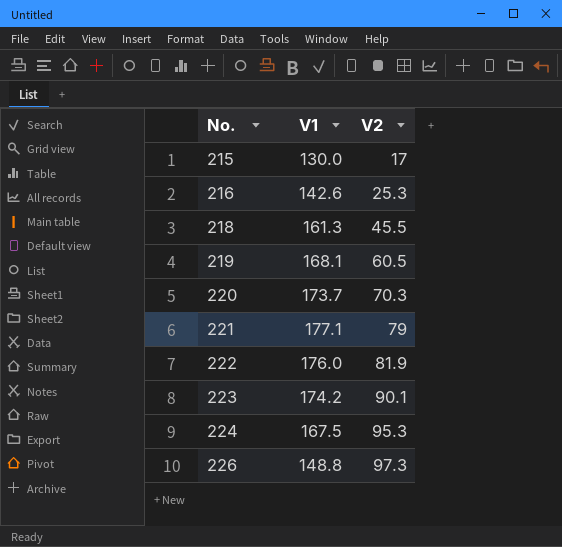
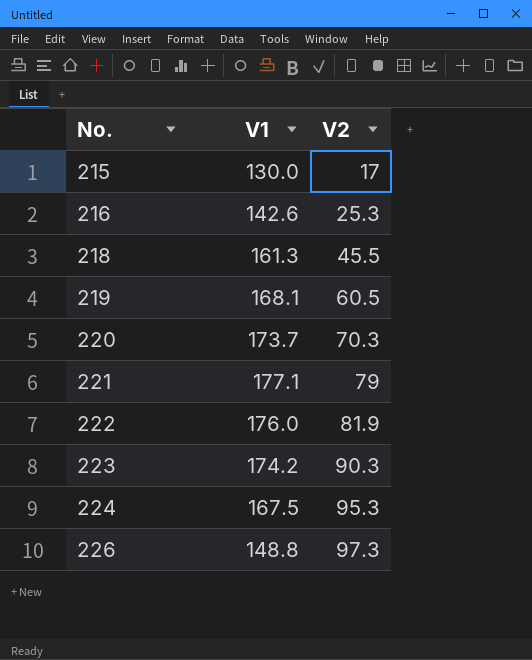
223 | V2: 90.1 -> 90.3

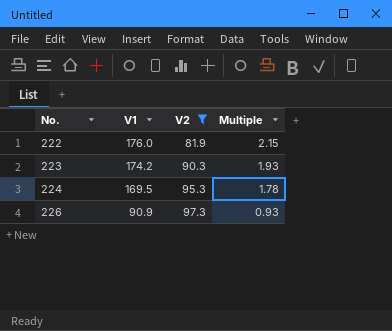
filter: none -> V2 >= 81.9
column Multiple | formula: none -> [V1] / [V2]
224 | V1: 167.5 -> 169.5
226 | V1: 148.8 -> 90.9

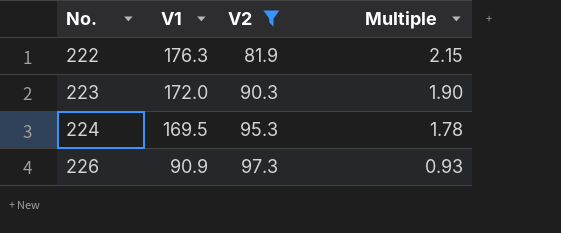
222 | V1: 176.0 -> 176.3
223 | V1: 174.2 -> 172.0
223 | Multiple: 1.93 -> 1.90

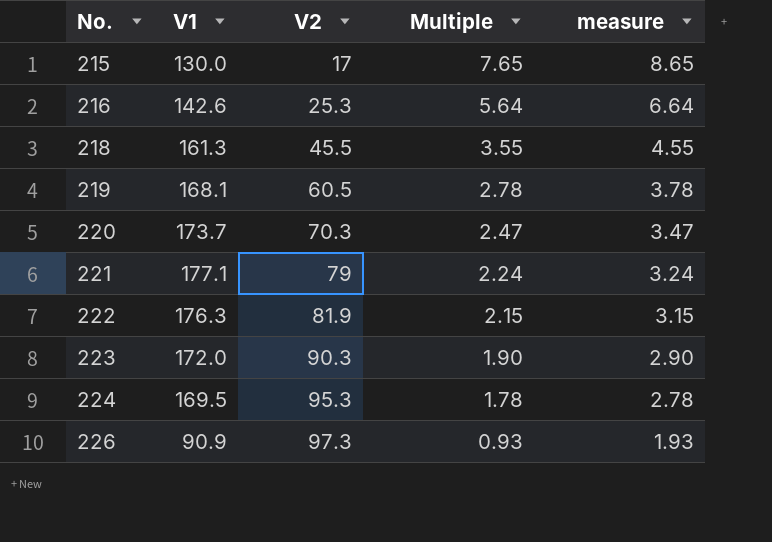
filter: V2 >= 81.9 -> none
column measure | formula: none -> [Multiple] + 1

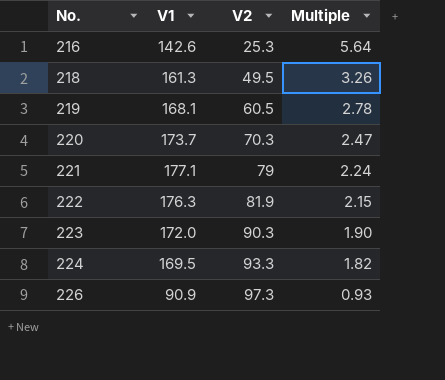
column measure | formula: [Multiple] + 1 -> none
row 215: 130.0 | 17 | 7.65 | 8.65 -> none
218 | V2: 45.5 -> 49.5
218 | Multiple: 3.55 -> 3.26
224 | V2: 95.3 -> 93.3
224 | Multiple: 1.78 -> 1.82

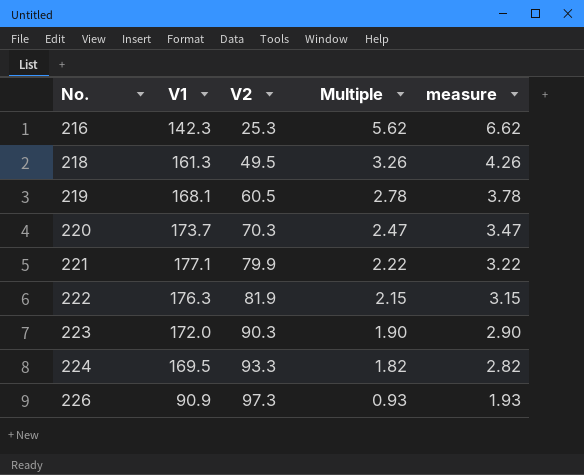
column measure | formula: none -> [Multiple] + 1
216 | V1: 142.6 -> 142.3
216 | Multiple: 5.64 -> 5.62
221 | V2: 79 -> 79.9
221 | Multiple: 2.24 -> 2.22

